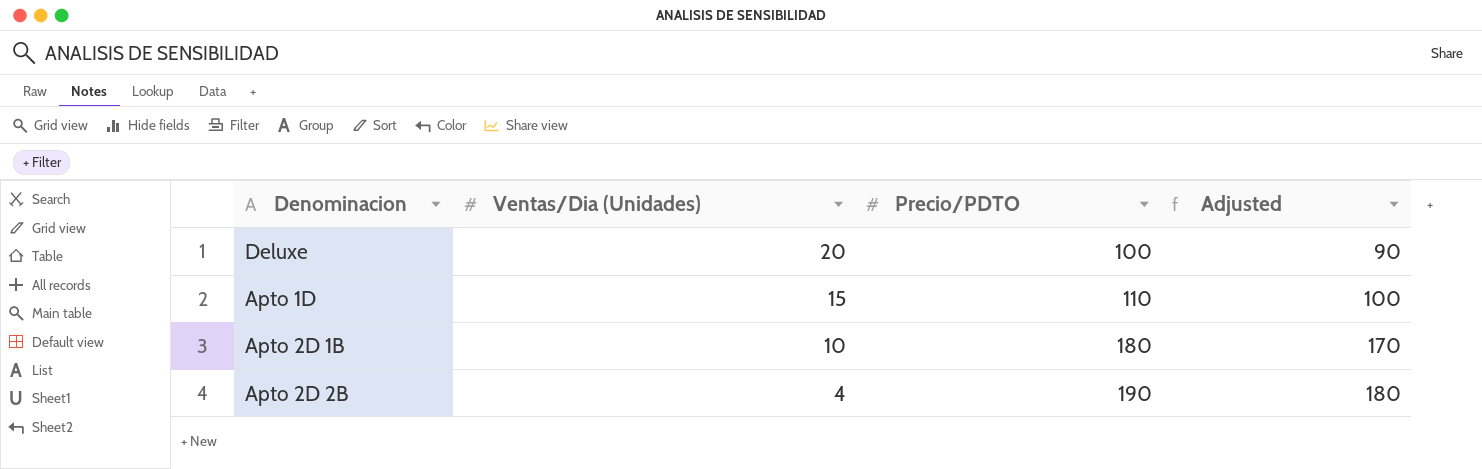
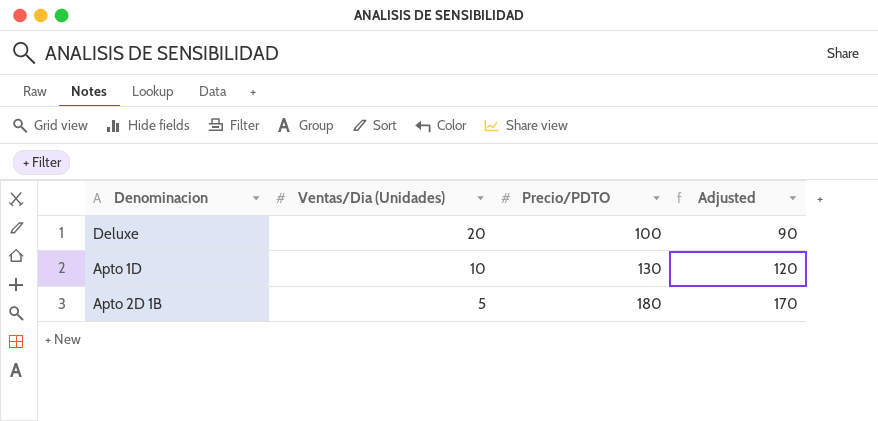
row Apto 2D 2B: 4 | 190 | 180 -> none
Apto 1D | Ventas/Dia (Unidades): 15 -> 10
Apto 1D | Precio/PDTO: 110 -> 130
Apto 1D | Adjusted: 100 -> 120
Apto 2D 1B | Ventas/Dia (Unidades): 10 -> 5

